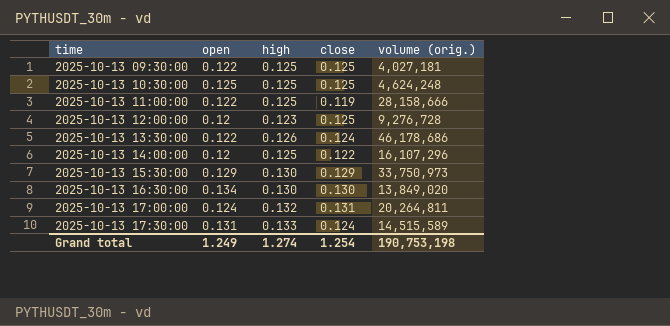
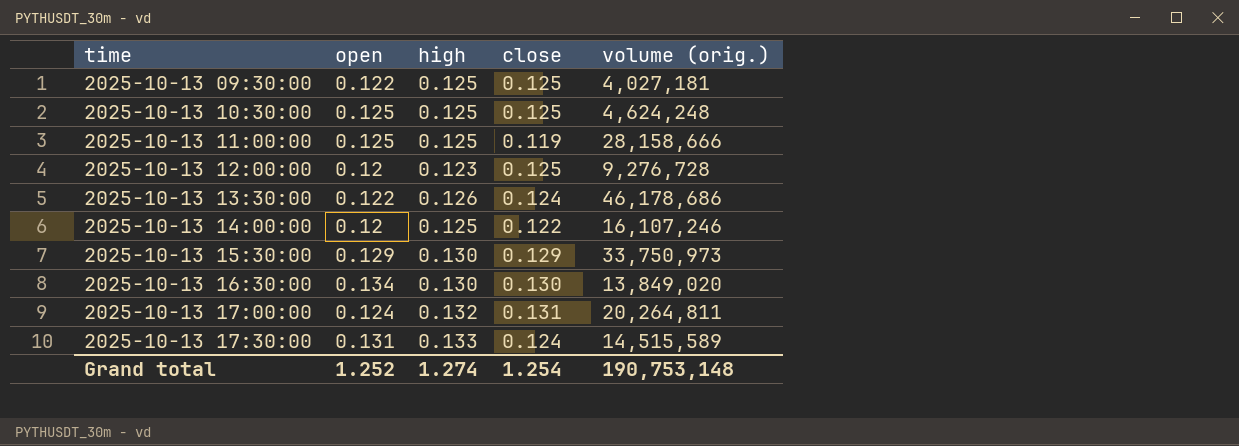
2025-10-13 11:00:00 | open: 0.122 -> 0.125
2025-10-13 14:00:00 | volume (orig.): 16,107,296 -> 16,107,246
Grand total | open: 1.249 -> 1.252
Grand total | volume (orig.): 190,753,198 -> 190,753,148

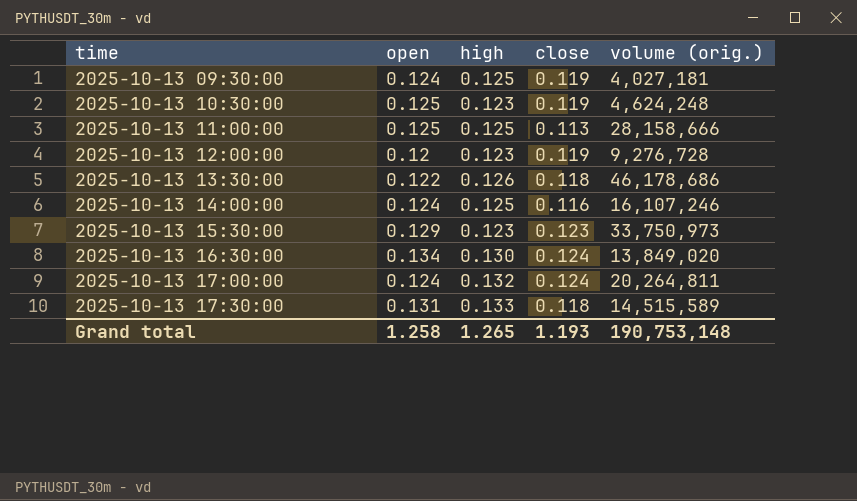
2025-10-13 09:30:00 | open: 0.122 -> 0.124
2025-10-13 09:30:00 | close: 0.125 -> 0.119
2025-10-13 10:30:00 | high: 0.125 -> 0.123
2025-10-13 10:30:00 | close: 0.125 -> 0.119
2025-10-13 11:00:00 | close: 0.119 -> 0.113
2025-10-13 12:00:00 | close: 0.125 -> 0.119
2025-10-13 13:30:00 | close: 0.124 -> 0.118
2025-10-13 14:00:00 | open: 0.12 -> 0.124
2025-10-13 14:00:00 | close: 0.122 -> 0.116
2025-10-13 15:30:00 | high: 0.130 -> 0.123
2025-10-13 15:30:00 | close: 0.129 -> 0.123
2025-10-13 16:30:00 | close: 0.130 -> 0.124
2025-10-13 17:00:00 | close: 0.131 -> 0.124
2025-10-13 17:30:00 | close: 0.124 -> 0.118
Grand total | open: 1.252 -> 1.258
Grand total | high: 1.274 -> 1.265
Grand total | close: 1.254 -> 1.193

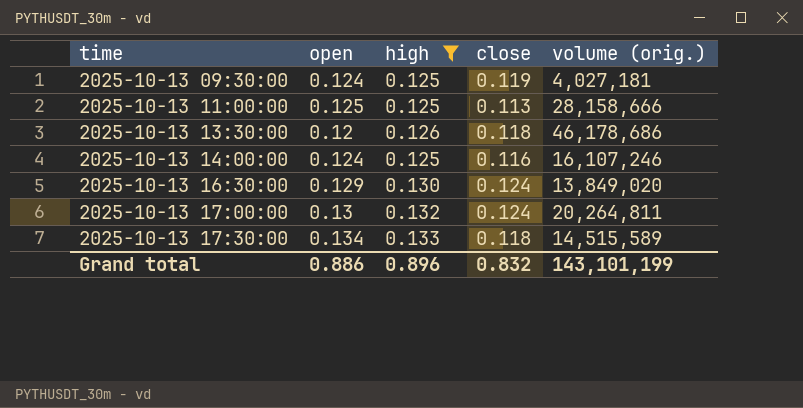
filter: none -> high != 0.123
2025-10-13 13:30:00 | open: 0.122 -> 0.12
2025-10-13 16:30:00 | open: 0.134 -> 0.129
2025-10-13 17:00:00 | open: 0.124 -> 0.13
2025-10-13 17:30:00 | open: 0.131 -> 0.134
Grand total | open: 1.258 -> 0.886
Grand total | high: 1.265 -> 0.896
Grand total | close: 1.193 -> 0.832
Grand total | volume (orig.): 190,753,148 -> 143,101,199

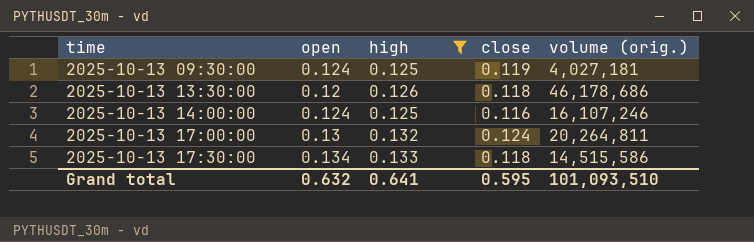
row 2025-10-13 11:00:00: 0.125 | 0.125 | 0.113 | 28,158,666 -> none
row 2025-10-13 16:30:00: 0.129 | 0.130 | 0.124 | 13,849,020 -> none
2025-10-13 17:30:00 | volume (orig.): 14,515,589 -> 14,515,586
Grand total | open: 0.886 -> 0.632
Grand total | high: 0.896 -> 0.641
Grand total | close: 0.832 -> 0.595
Grand total | volume (orig.): 143,101,199 -> 101,093,510

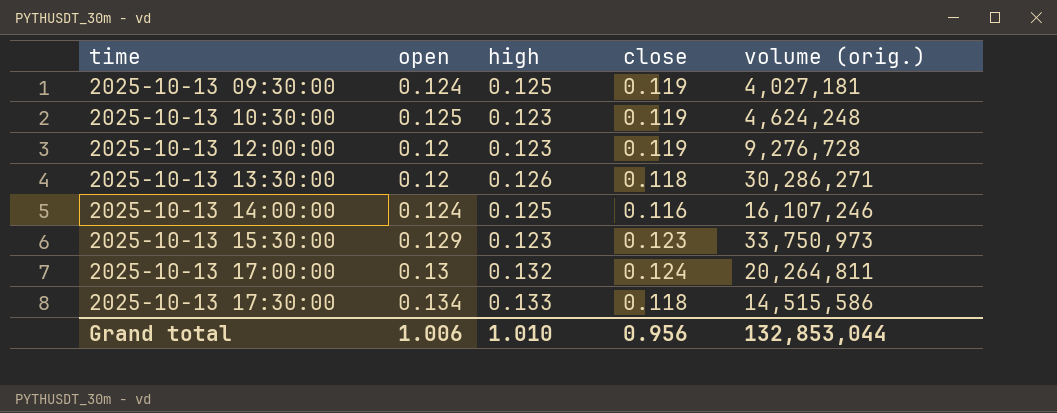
filter: high != 0.123 -> none
2025-10-13 13:30:00 | volume (orig.): 46,178,686 -> 30,286,271
Grand total | open: 0.632 -> 1.006
Grand total | high: 0.641 -> 1.010
Grand total | close: 0.595 -> 0.956
Grand total | volume (orig.): 101,093,510 -> 132,853,044

